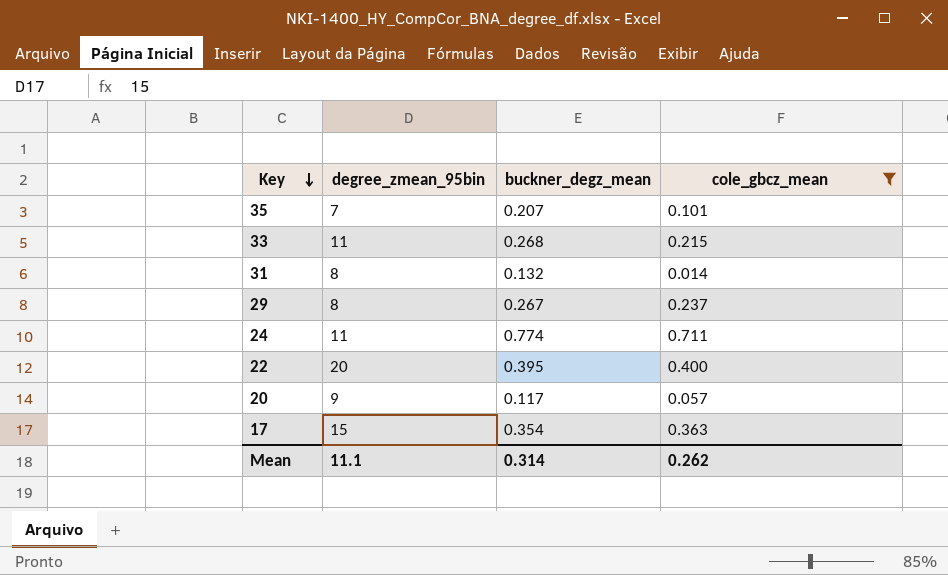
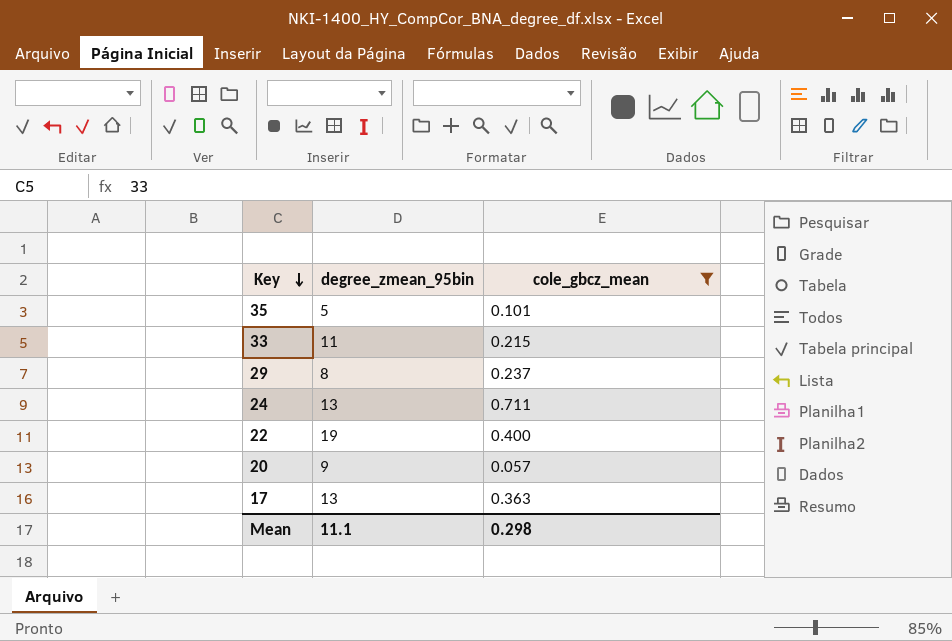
column buckner_degz_mean | position: 3 -> none
row 31: 8 | 0.132 | 0.014 -> none
35 | degree_zmean_95bin: 7 -> 5
24 | degree_zmean_95bin: 11 -> 13
22 | degree_zmean_95bin: 20 -> 19
17 | degree_zmean_95bin: 15 -> 13
Mean | cole_gbcz_mean: 0.262 -> 0.298

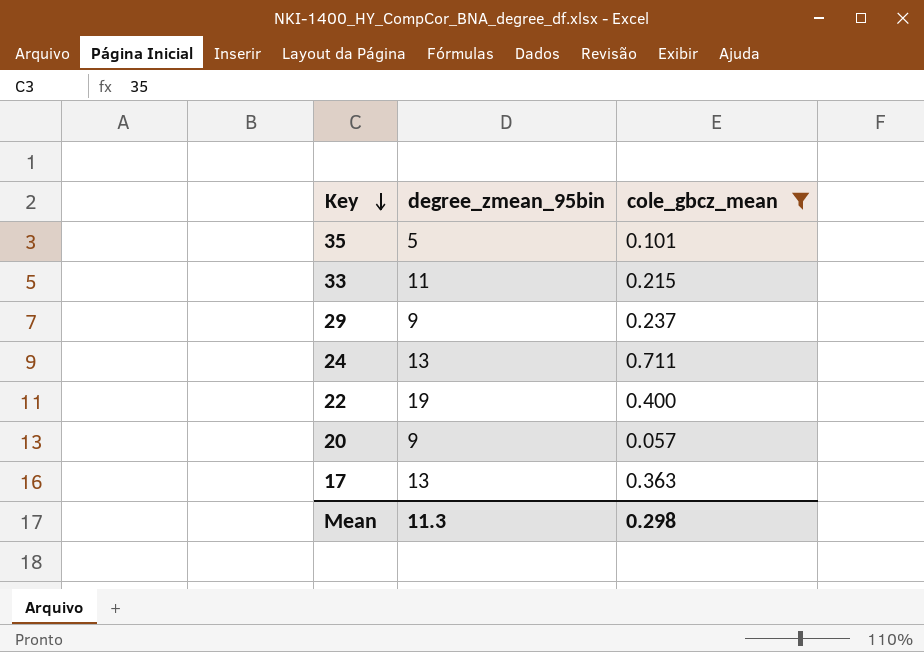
29 | degree_zmean_95bin: 8 -> 9
Mean | degree_zmean_95bin: 11.1 -> 11.3

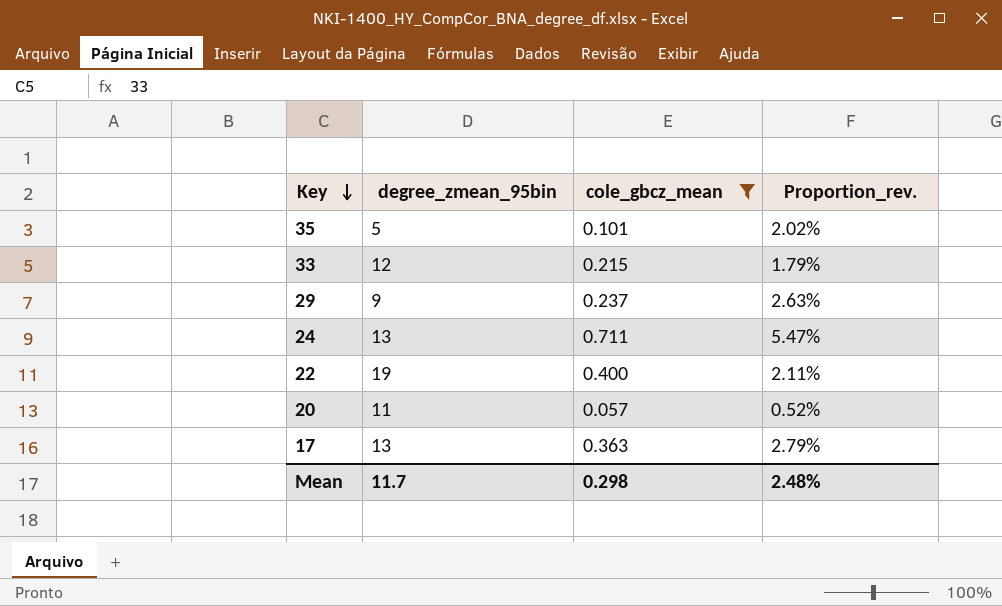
column Proportion_rev. | formula: none -> [cole_gbcz_mean] / [degree_zmean_95bin]
33 | degree_zmean_95bin: 11 -> 12
20 | degree_zmean_95bin: 9 -> 11
Mean | degree_zmean_95bin: 11.3 -> 11.7

